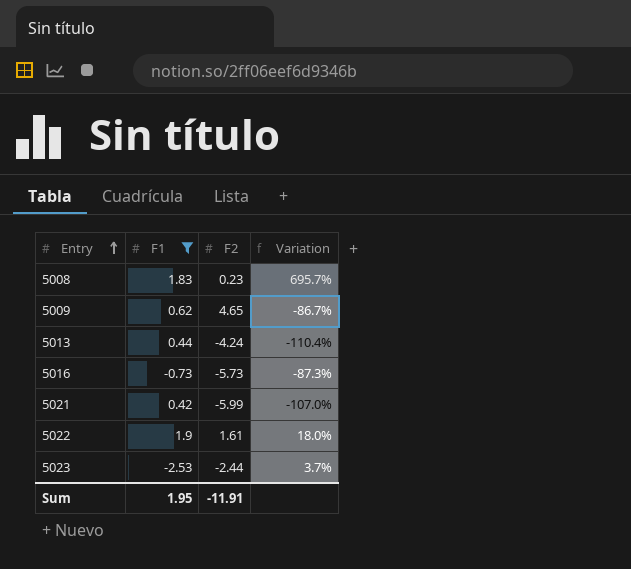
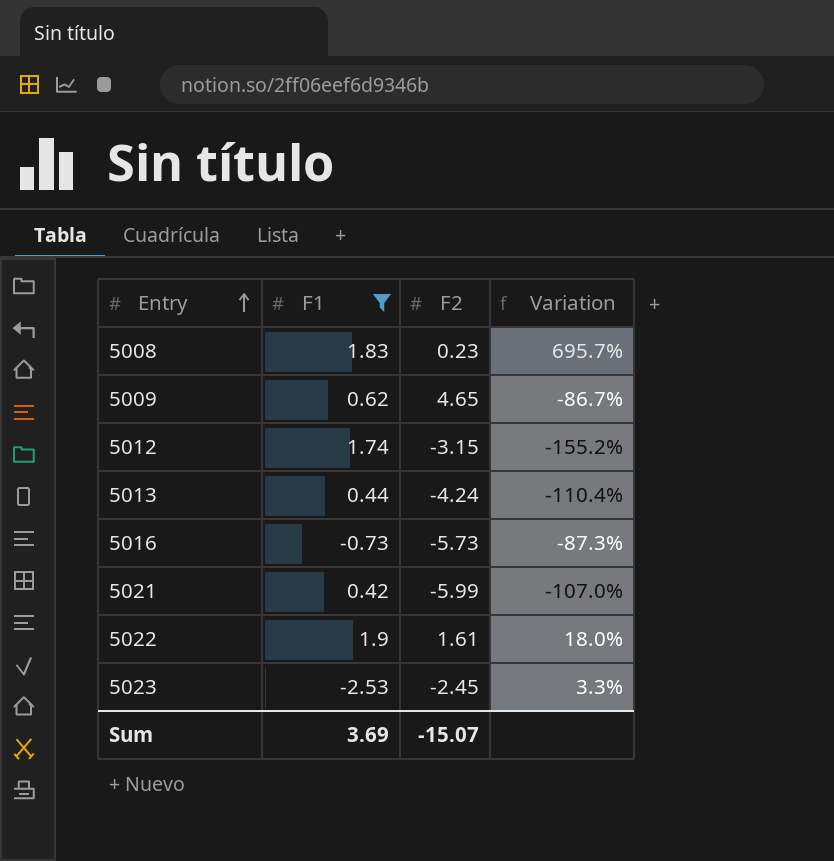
row 5012: none -> 1.74 | -3.15 | -155.2%
5023 | F2: -2.44 -> -2.45
5023 | Variation: 3.7% -> 3.3%
Sum | F1: 1.95 -> 3.69
Sum | F2: -11.91 -> -15.07

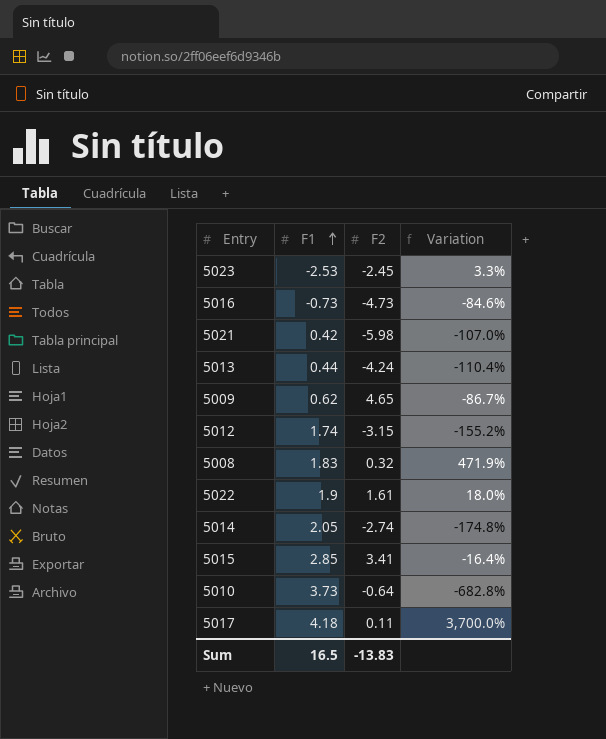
filter: F1 <= 1.9 -> none
row order: Entry ascending -> F1 ascending
5016 | F2: -5.73 -> -4.73
5016 | Variation: -87.3% -> -84.6%
5021 | F2: -5.99 -> -5.98
5008 | F2: 0.23 -> 0.32
5008 | Variation: 695.7% -> 471.9%
Sum | F1: 3.69 -> 16.5
Sum | F2: -15.07 -> -13.83

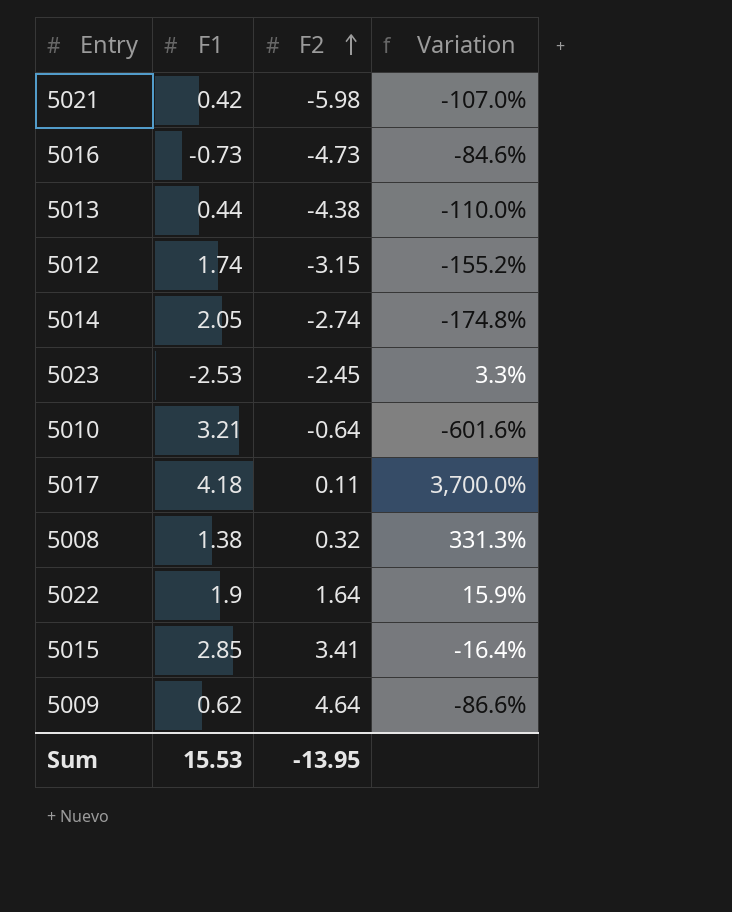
row order: F1 ascending -> F2 ascending
5013 | F2: -4.24 -> -4.38
5013 | Variation: -110.4% -> -110.0%
5010 | F1: 3.73 -> 3.21
5010 | Variation: -682.8% -> -601.6%
5008 | F1: 1.83 -> 1.38
5008 | Variation: 471.9% -> 331.3%
5022 | F2: 1.61 -> 1.64
5022 | Variation: 18.0% -> 15.9%
5009 | F2: 4.65 -> 4.64
5009 | Variation: -86.7% -> -86.6%
Sum | F1: 16.5 -> 15.53
Sum | F2: -13.83 -> -13.95

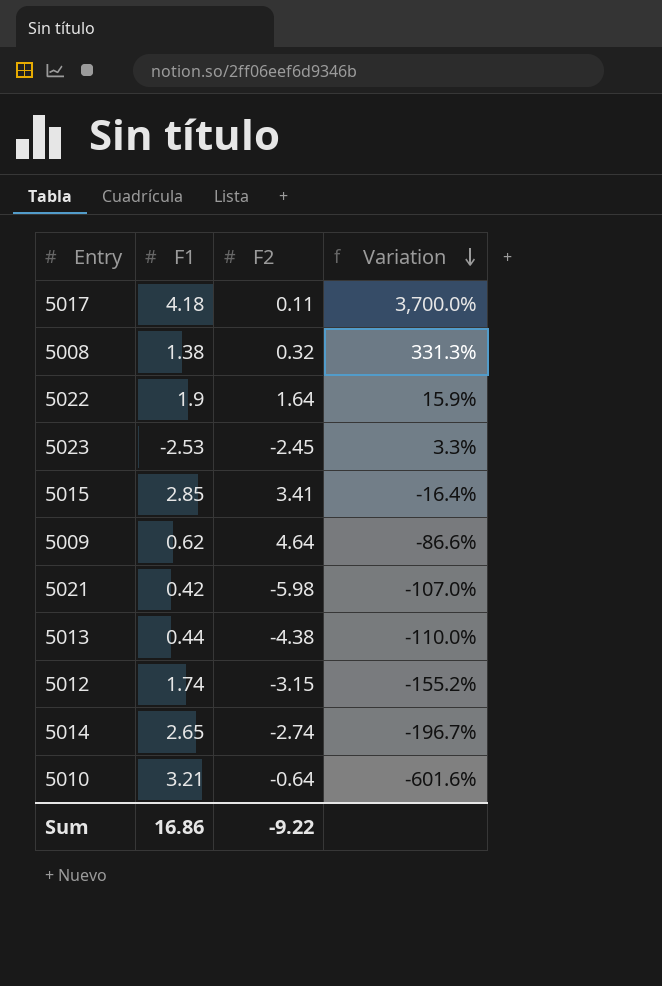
row order: F2 ascending -> Variation descending
row 5016: -0.73 | -4.73 | -84.6% -> none
5014 | F1: 2.05 -> 2.65
5014 | Variation: -174.8% -> -196.7%
Sum | F1: 15.53 -> 16.86
Sum | F2: -13.95 -> -9.22

